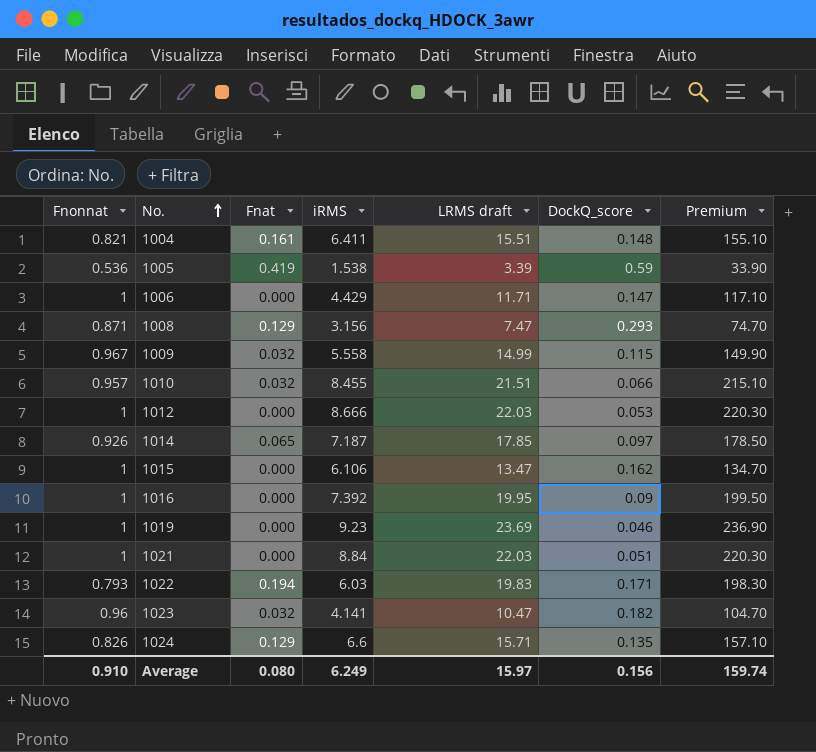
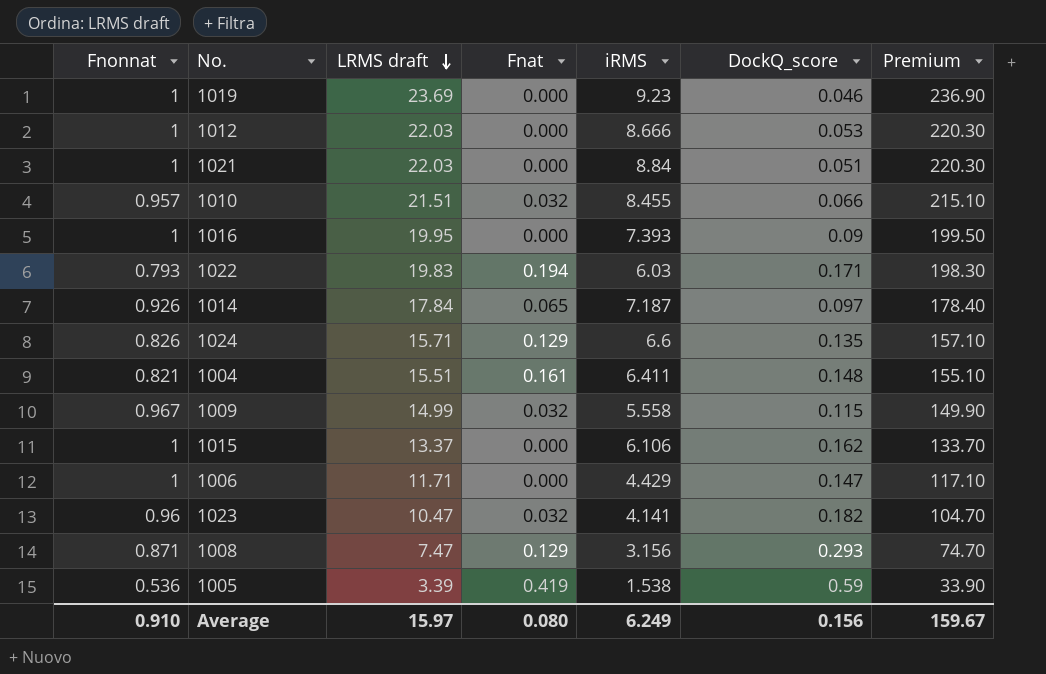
row order: No. ascending -> LRMS draft descending
column LRMS draft | position: 5 -> 3
1016 | iRMS: 7.392 -> 7.393
1014 | LRMS draft: 17.85 -> 17.84
1014 | Premium: 178.50 -> 178.40
1015 | LRMS draft: 13.47 -> 13.37
1015 | Premium: 134.70 -> 133.70
Average | Premium: 159.74 -> 159.67

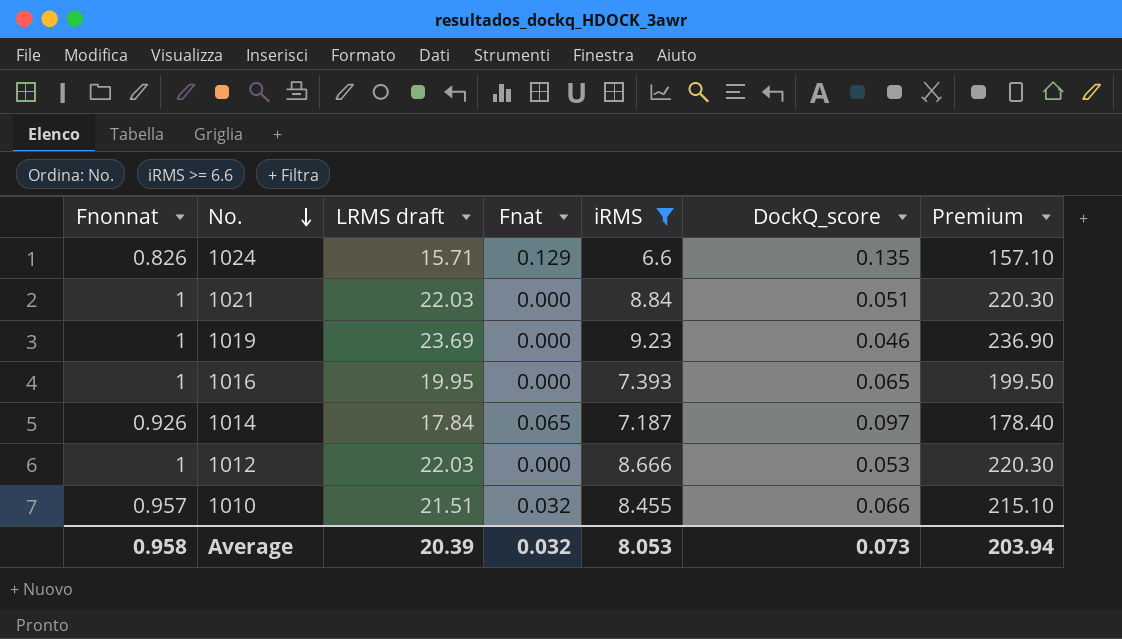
filter: none -> iRMS >= 6.6
row order: LRMS draft descending -> No. descending
1016 | DockQ_score: 0.09 -> 0.065
Average | Fnonnat: 0.910 -> 0.958
Average | LRMS draft: 15.97 -> 20.39
Average | Fnat: 0.080 -> 0.032
Average | iRMS: 6.249 -> 8.053
Average | DockQ_score: 0.156 -> 0.073
Average | Premium: 159.67 -> 203.94

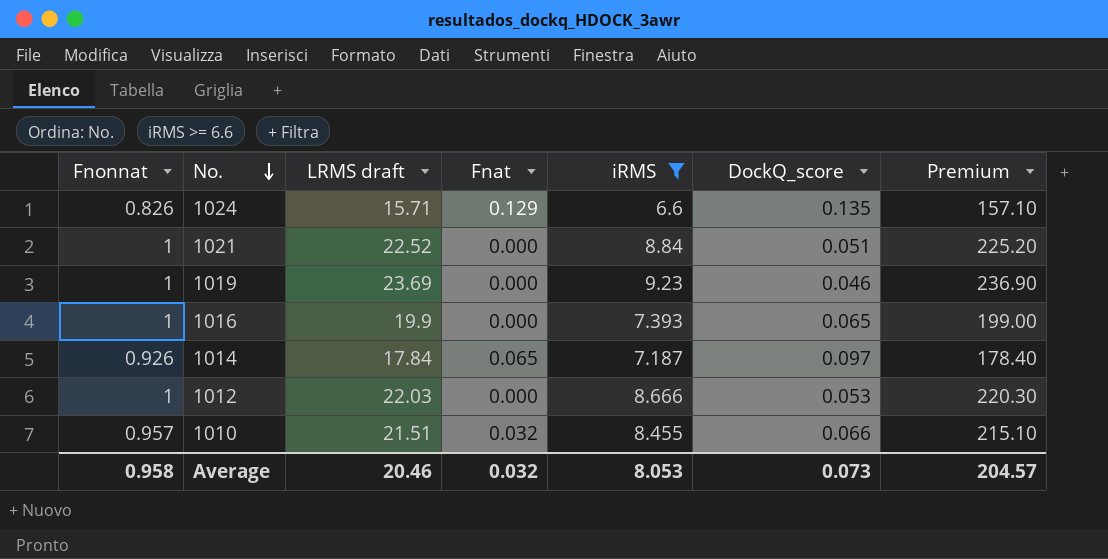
1021 | LRMS draft: 22.03 -> 22.52
1021 | Premium: 220.30 -> 225.20
1016 | LRMS draft: 19.95 -> 19.9
1016 | Premium: 199.50 -> 199.00
Average | LRMS draft: 20.39 -> 20.46
Average | Premium: 203.94 -> 204.57

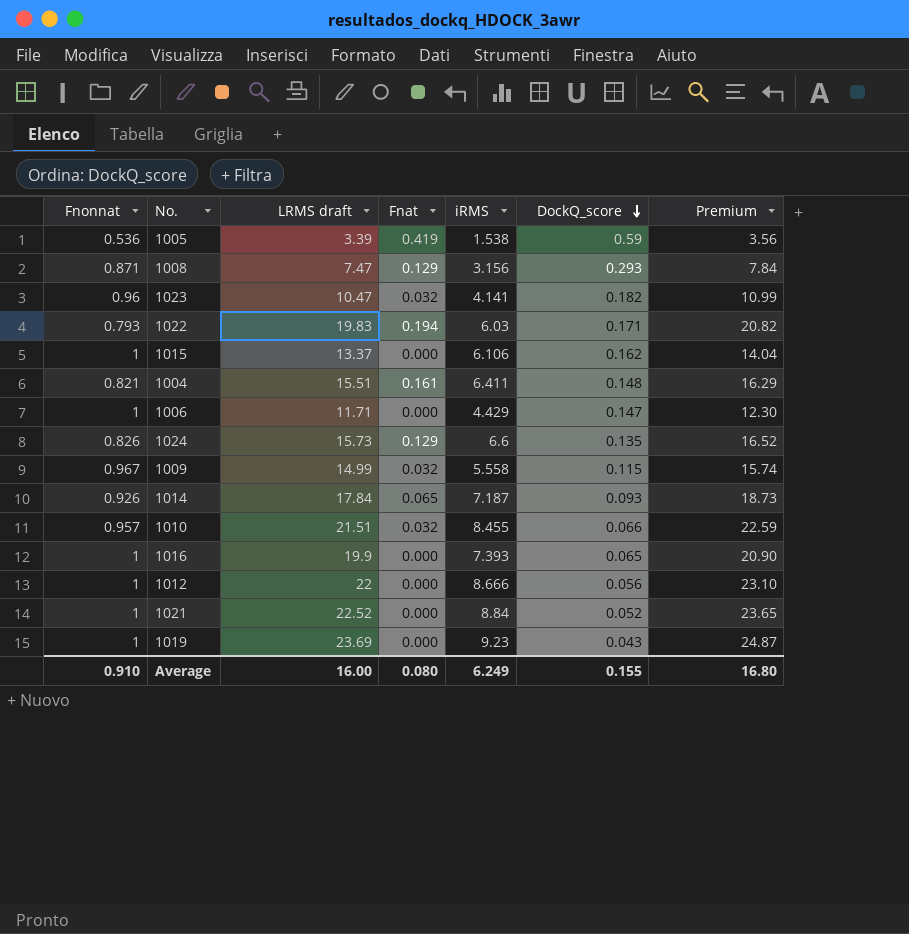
filter: iRMS >= 6.6 -> none
row order: No. descending -> DockQ_score descending
column Premium | formula: [LRMS draft] * 10 -> [LRMS draft] * 1.05
1024 | LRMS draft: 15.71 -> 15.73
1014 | DockQ_score: 0.097 -> 0.093
1012 | LRMS draft: 22.03 -> 22
1012 | DockQ_score: 0.053 -> 0.056
1021 | DockQ_score: 0.051 -> 0.052
1019 | DockQ_score: 0.046 -> 0.043
Average | Fnonnat: 0.958 -> 0.910
Average | LRMS draft: 20.46 -> 16.00
Average | Fnat: 0.032 -> 0.080
Average | iRMS: 8.053 -> 6.249
Average | DockQ_score: 0.073 -> 0.155
Average | Premium: 204.57 -> 16.80

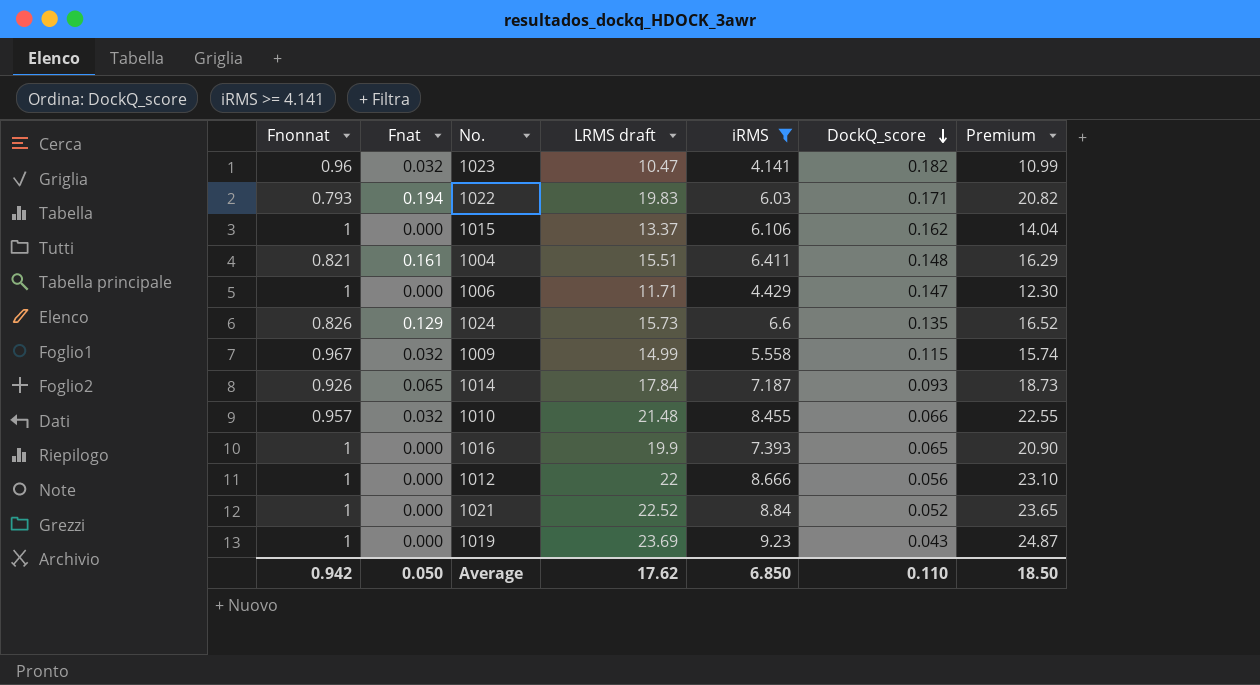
filter: none -> iRMS >= 4.141
column Fnat | position: 4 -> 2
1010 | LRMS draft: 21.51 -> 21.48
1010 | Premium: 22.59 -> 22.55
Average | Fnonnat: 0.910 -> 0.942
Average | Fnat: 0.080 -> 0.050
Average | LRMS draft: 16.00 -> 17.62
Average | iRMS: 6.249 -> 6.850
Average | DockQ_score: 0.155 -> 0.110
Average | Premium: 16.80 -> 18.50

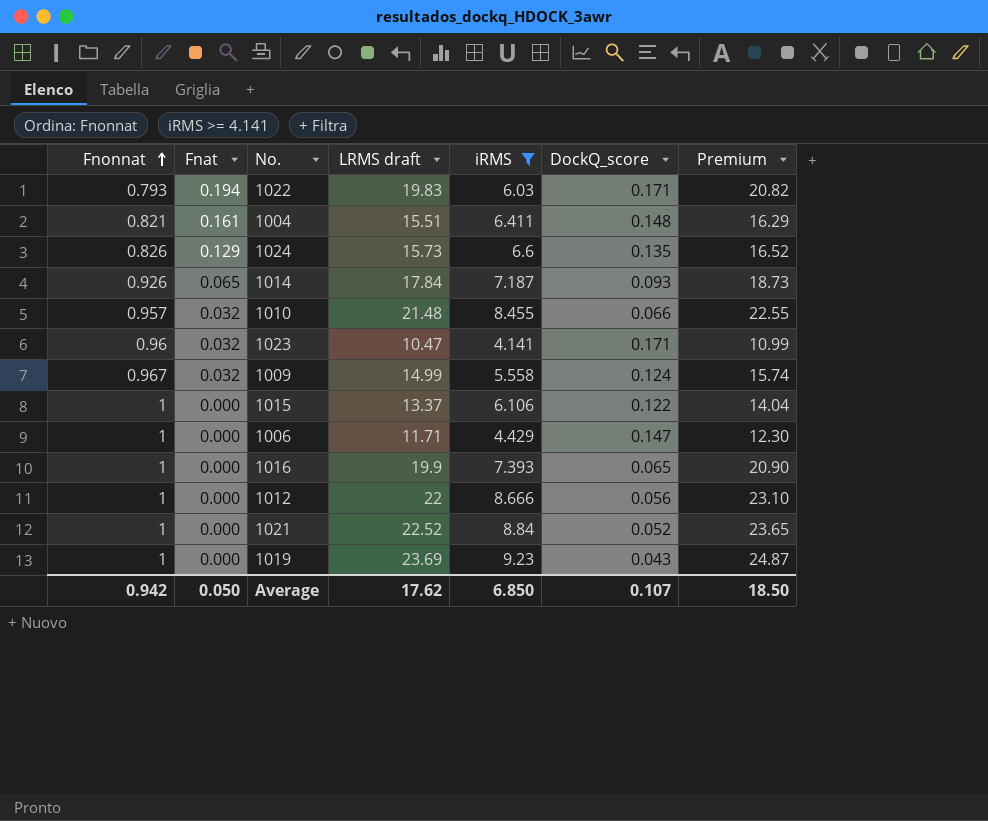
row order: DockQ_score descending -> Fnonnat ascending
1023 | DockQ_score: 0.182 -> 0.171
1009 | DockQ_score: 0.115 -> 0.124
1015 | DockQ_score: 0.162 -> 0.122
Average | DockQ_score: 0.110 -> 0.107

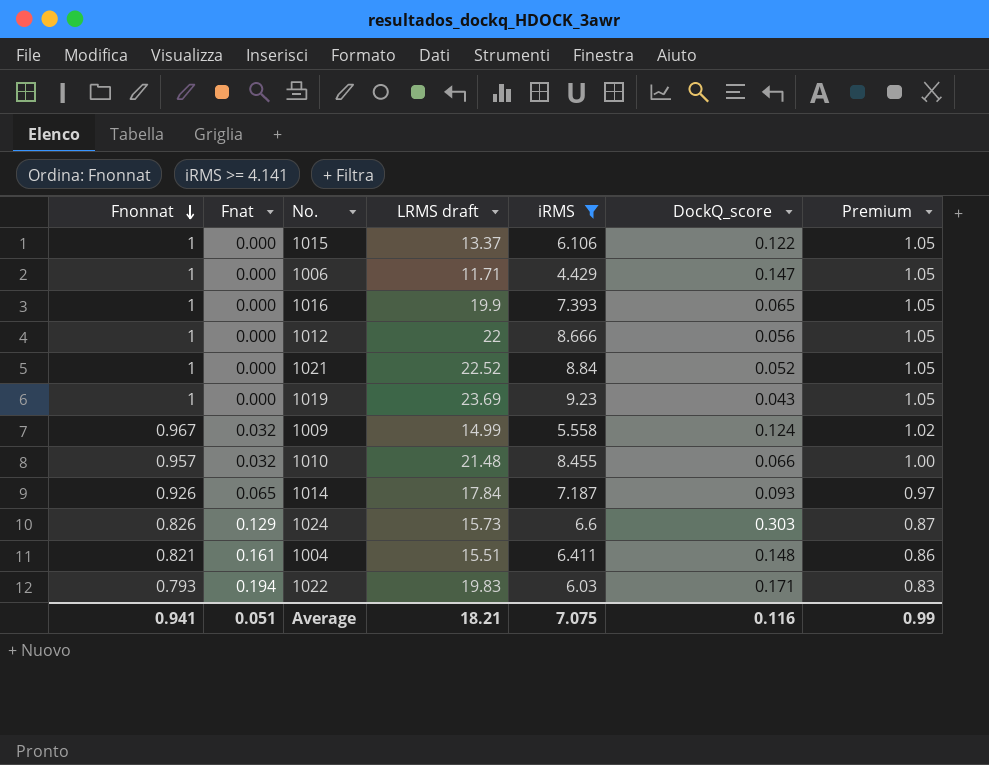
row order: Fnonnat ascending -> Fnonnat descending
column Premium | formula: [LRMS draft] * 1.05 -> [Fnonnat] * 1.05
row 1023: 0.96 | 0.032 | 10.47 | 4.141 | 0.171 | 10.99 -> none
1024 | DockQ_score: 0.135 -> 0.303
Average | Fnonnat: 0.942 -> 0.941
Average | Fnat: 0.050 -> 0.051
Average | LRMS draft: 17.62 -> 18.21
Average | iRMS: 6.850 -> 7.075
Average | DockQ_score: 0.107 -> 0.116
Average | Premium: 18.50 -> 0.99

